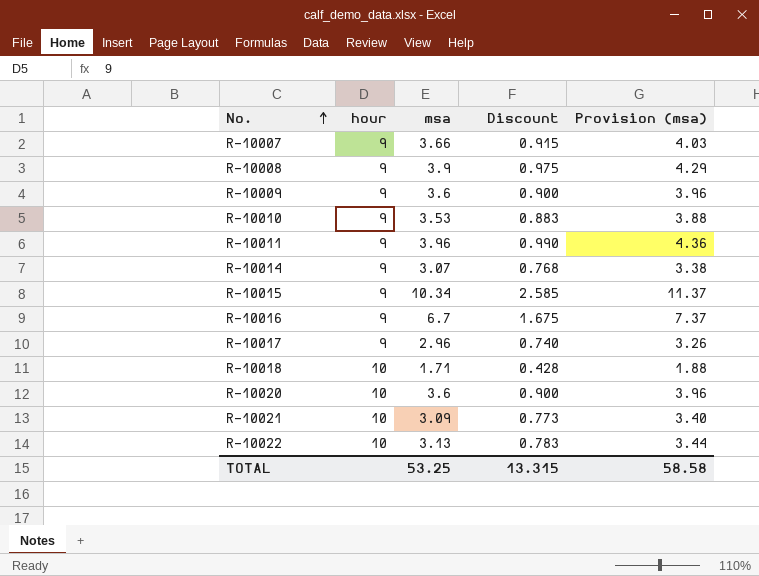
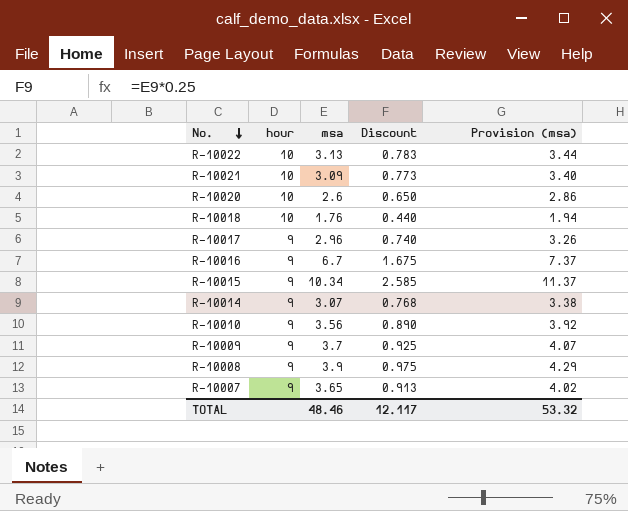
row order: No. ascending -> No. descending
row R-10011: 9 | 3.96 | 0.990 | 4.36 -> none
R-10020 | msa: 3.6 -> 2.6
R-10020 | Discount: 0.900 -> 0.650
R-10020 | Provision (msa): 3.96 -> 2.86
R-10018 | msa: 1.71 -> 1.76
R-10018 | Discount: 0.428 -> 0.440
R-10018 | Provision (msa): 1.88 -> 1.94
R-10010 | msa: 3.53 -> 3.56
R-10010 | Discount: 0.883 -> 0.890
R-10010 | Provision (msa): 3.88 -> 3.92
R-10009 | msa: 3.6 -> 3.7
R-10009 | Discount: 0.900 -> 0.925
R-10009 | Provision (msa): 3.96 -> 4.07
R-10007 | msa: 3.66 -> 3.65
R-10007 | Discount: 0.915 -> 0.913
R-10007 | Provision (msa): 4.03 -> 4.02
TOTAL | msa: 53.25 -> 48.46
TOTAL | Discount: 13.315 -> 12.117
TOTAL | Provision (msa): 58.58 -> 53.32

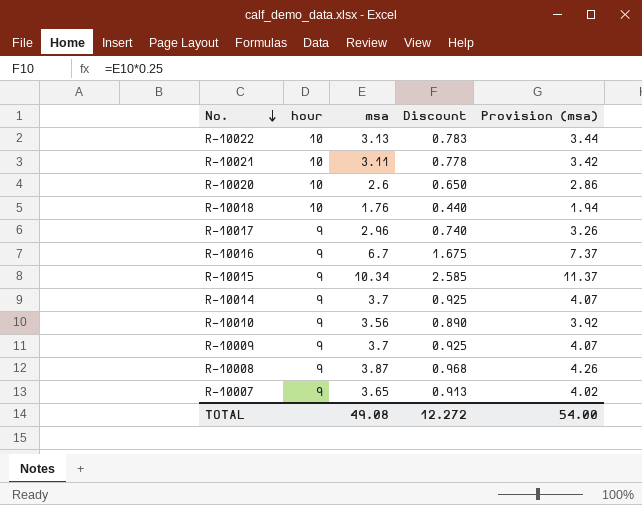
R-10021 | msa: 3.09 -> 3.11
R-10021 | Discount: 0.773 -> 0.778
R-10021 | Provision (msa): 3.40 -> 3.42
R-10014 | msa: 3.07 -> 3.7
R-10014 | Discount: 0.768 -> 0.925
R-10014 | Provision (msa): 3.38 -> 4.07
R-10008 | msa: 3.9 -> 3.87
R-10008 | Discount: 0.975 -> 0.968
R-10008 | Provision (msa): 4.29 -> 4.26
TOTAL | msa: 48.46 -> 49.08
TOTAL | Discount: 12.117 -> 12.272
TOTAL | Provision (msa): 53.32 -> 54.00

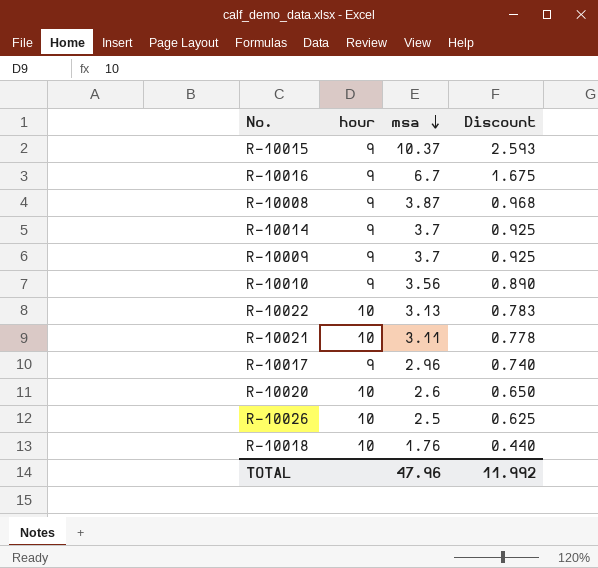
row order: No. descending -> msa descending
column Provision (msa) | formula: [msa] * 1.1 -> none
row R-10007: 9 | 3.65 | 0.913 | 4.02 -> none
R-10015 | msa: 10.34 -> 10.37
R-10015 | Discount: 2.585 -> 2.593
row R-10026: none -> 10 | 2.5 | 0.625
TOTAL | msa: 49.08 -> 47.96
TOTAL | Discount: 12.272 -> 11.992

